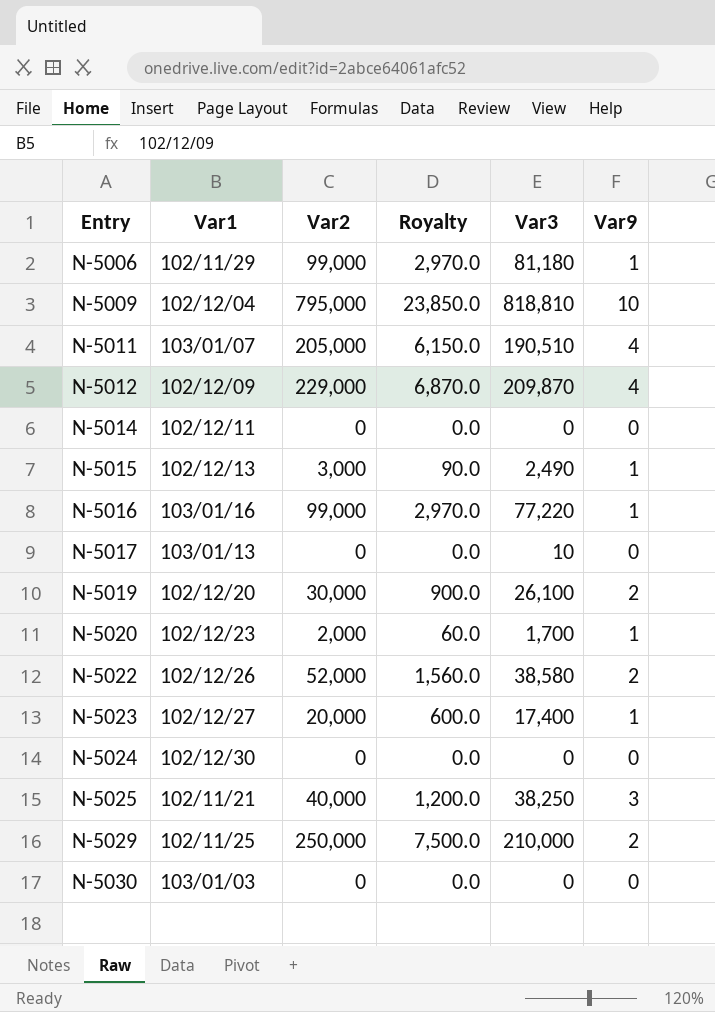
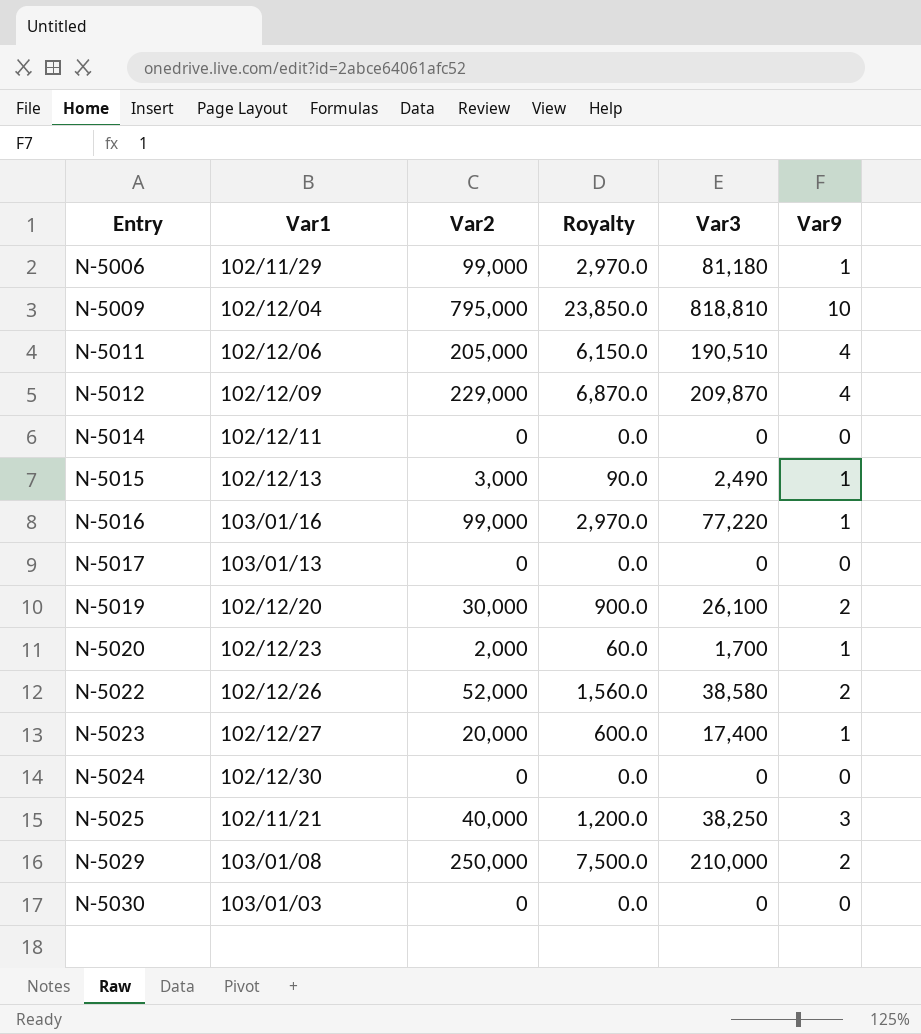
N-5011 | Var1: 103/01/07 -> 102/12/06
N-5017 | Var3: 10 -> 0
N-5029 | Var1: 102/11/25 -> 103/01/08

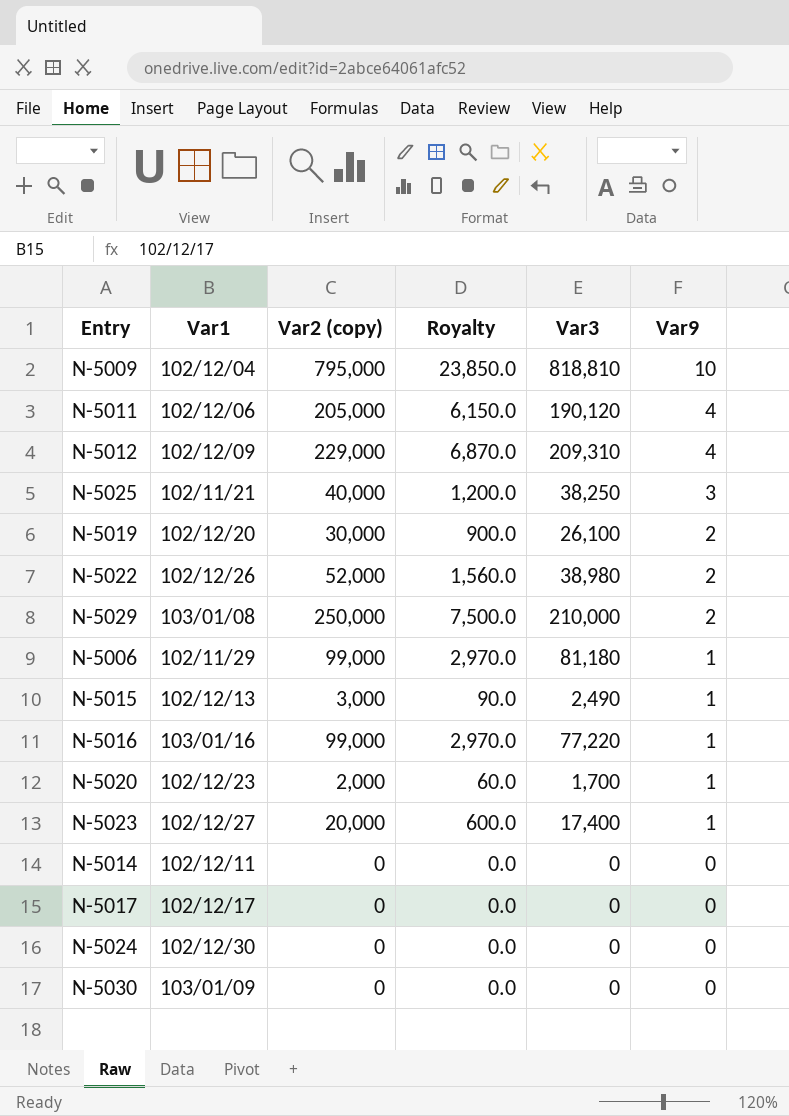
row order: Entry ascending -> Var9 descending
column name: Var2 -> Var2 (copy)
N-5011 | Var3: 190,510 -> 190,120
N-5012 | Var3: 209,870 -> 209,310
N-5022 | Var3: 38,580 -> 38,980
N-5017 | Var1: 103/01/13 -> 102/12/17
N-5030 | Var1: 103/01/03 -> 103/01/09

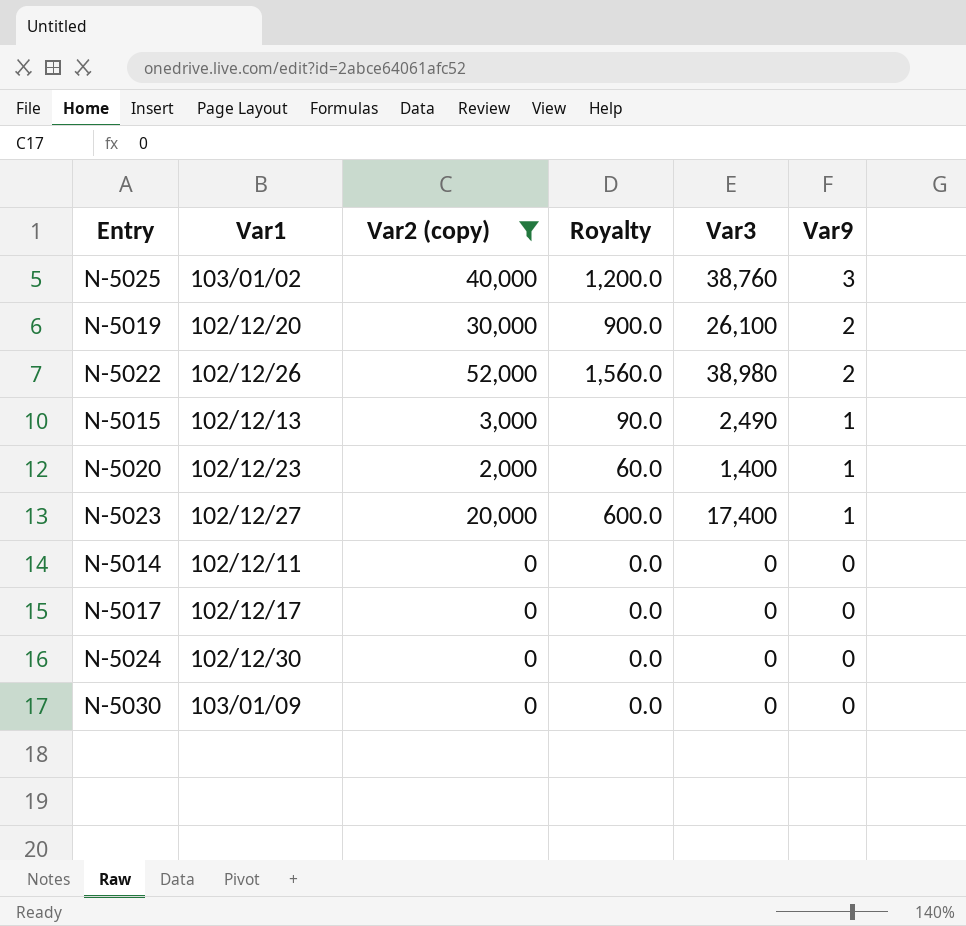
filter: none -> Var2 (copy) <= 52,000
N-5025 | Var1: 102/11/21 -> 103/01/02
N-5025 | Var3: 38,250 -> 38,760
N-5020 | Var3: 1,700 -> 1,400

